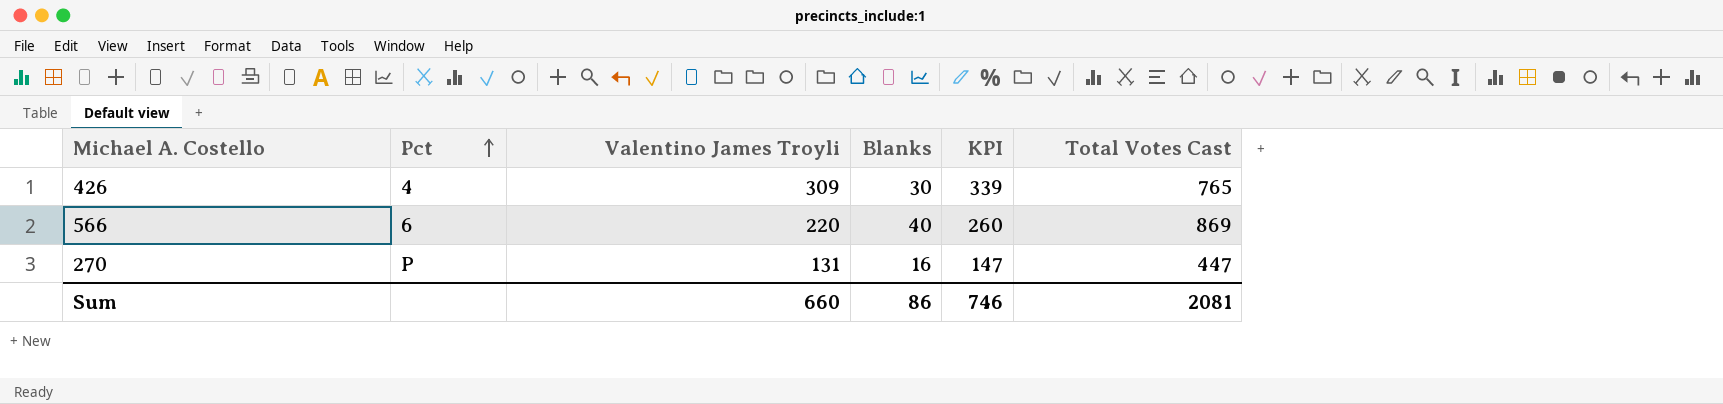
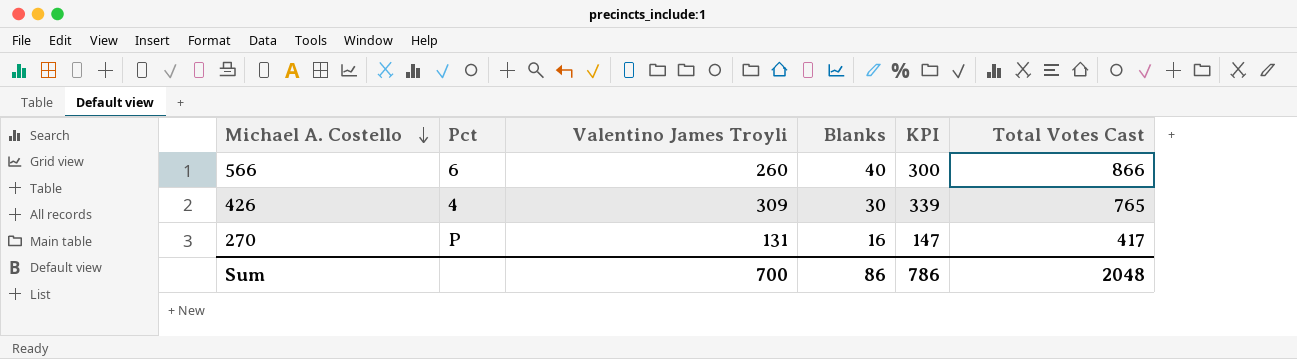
row order: Pct ascending -> Michael A. Costello descending
566 | Valentino James Troyli: 220 -> 260
566 | KPI: 260 -> 300
566 | Total Votes Cast: 869 -> 866
270 | Total Votes Cast: 447 -> 417
Sum | Valentino James Troyli: 660 -> 700
Sum | KPI: 746 -> 786
Sum | Total Votes Cast: 2081 -> 2048

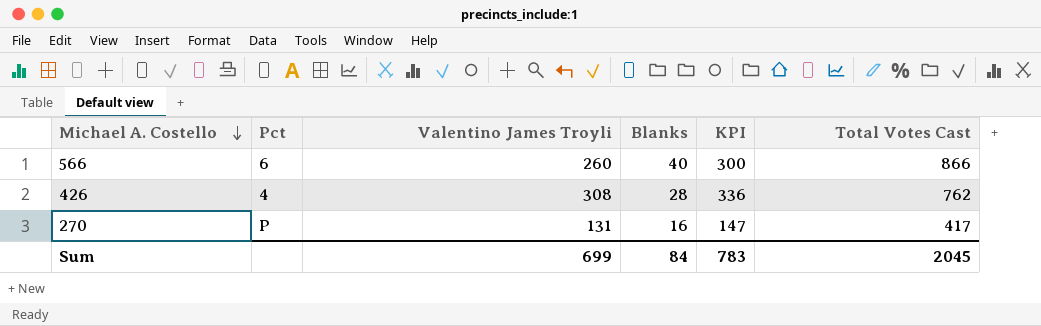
426 | Valentino James Troyli: 309 -> 308
426 | Blanks: 30 -> 28
426 | KPI: 339 -> 336
426 | Total Votes Cast: 765 -> 762
Sum | Valentino James Troyli: 700 -> 699
Sum | Blanks: 86 -> 84
Sum | KPI: 786 -> 783
Sum | Total Votes Cast: 2048 -> 2045

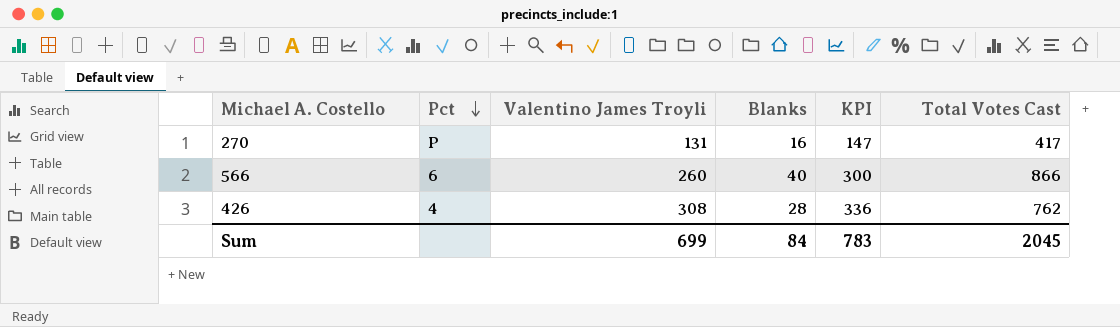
row order: Michael A. Costello descending -> Pct descending

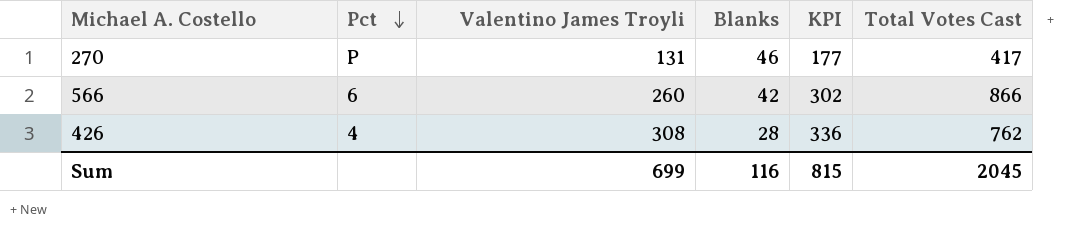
270 | Blanks: 16 -> 46
270 | KPI: 147 -> 177
566 | Blanks: 40 -> 42
566 | KPI: 300 -> 302
Sum | Blanks: 84 -> 116
Sum | KPI: 783 -> 815

